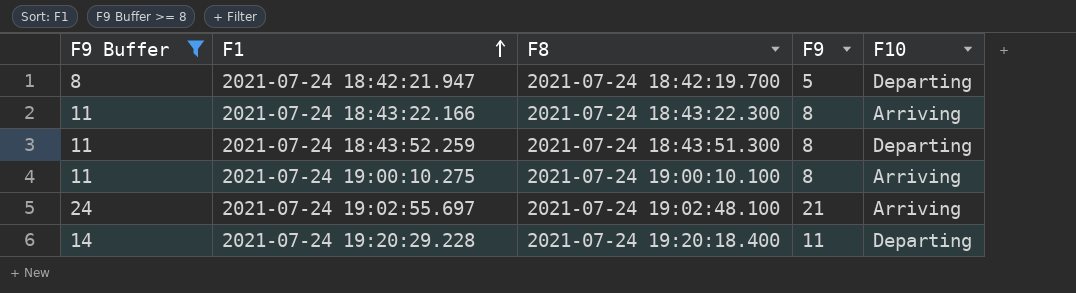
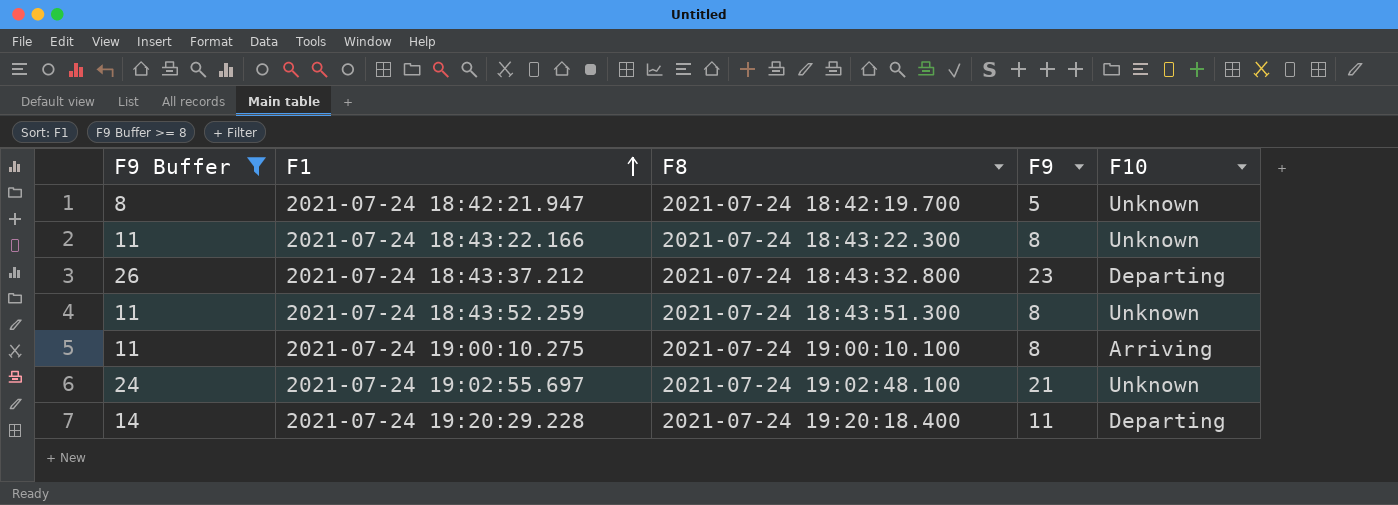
2021-07-24 18:42:21.947 | F10: Departing -> Unknown
2021-07-24 18:43:22.166 | F10: Arriving -> Unknown
row 2021-07-24 18:43:37.212: none -> 26 | 2021-07-24 18:43:32.800 | 23 | Departing
2021-07-24 18:43:52.259 | F10: Departing -> Unknown
2021-07-24 19:02:55.697 | F10: Arriving -> Unknown

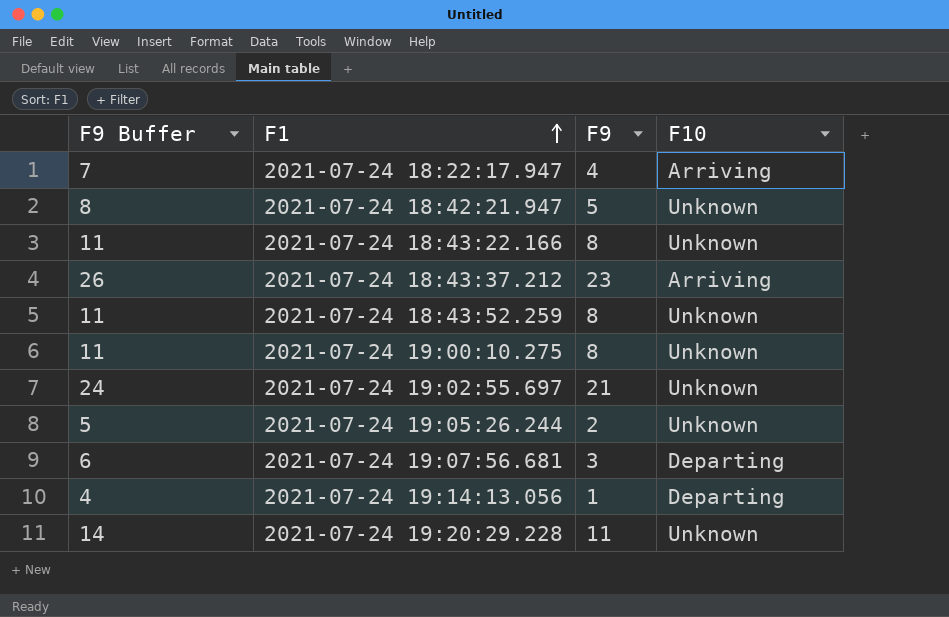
filter: F9 Buffer >= 8 -> none
column F8 | position: 3 -> none
2021-07-24 18:43:37.212 | F10: Departing -> Arriving
2021-07-24 19:00:10.275 | F10: Arriving -> Unknown
2021-07-24 19:20:29.228 | F10: Departing -> Unknown

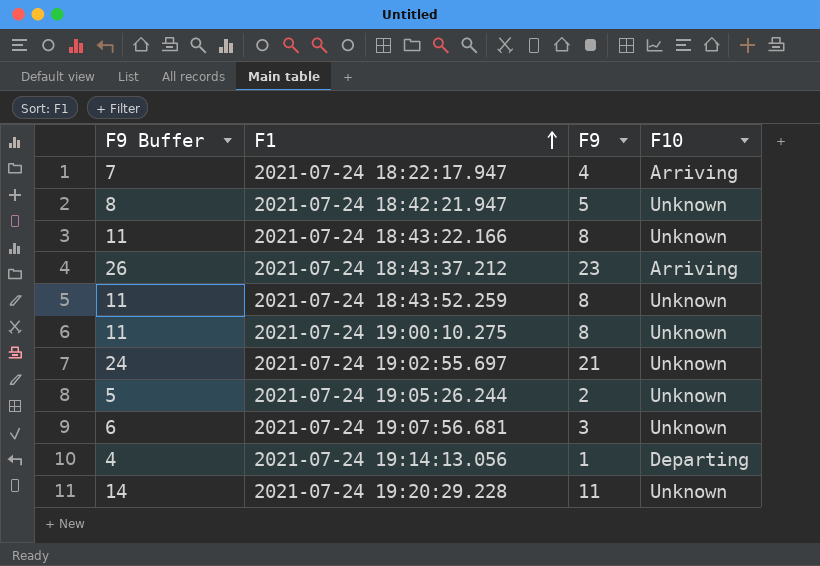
2021-07-24 19:07:56.681 | F10: Departing -> Unknown

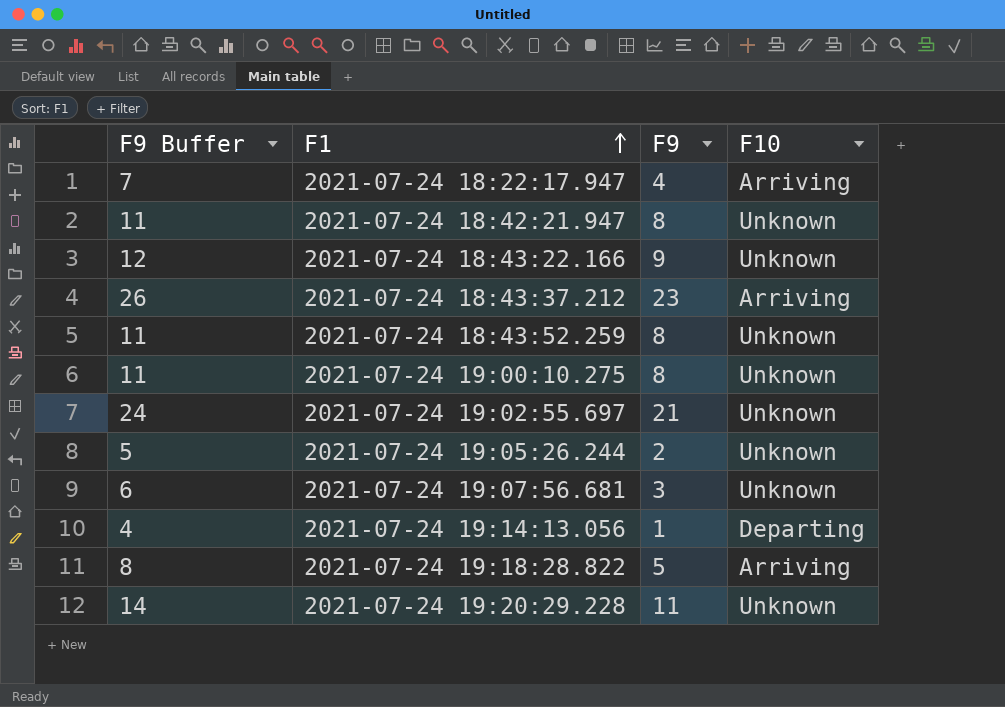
2021-07-24 18:42:21.947 | F9 Buffer: 8 -> 11
2021-07-24 18:42:21.947 | F9: 5 -> 8
2021-07-24 18:43:22.166 | F9 Buffer: 11 -> 12
2021-07-24 18:43:22.166 | F9: 8 -> 9
row 2021-07-24 19:18:28.822: none -> 8 | 5 | Arriving

